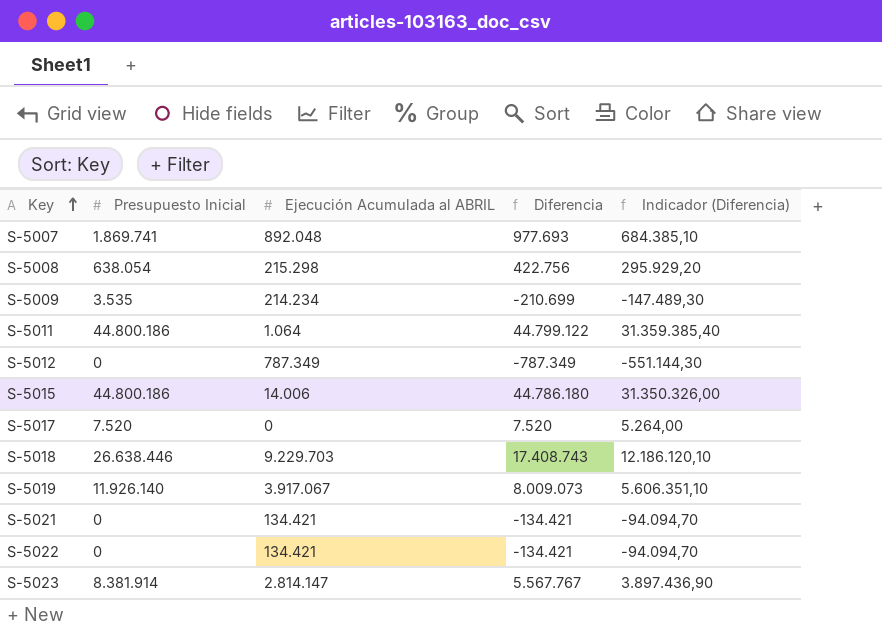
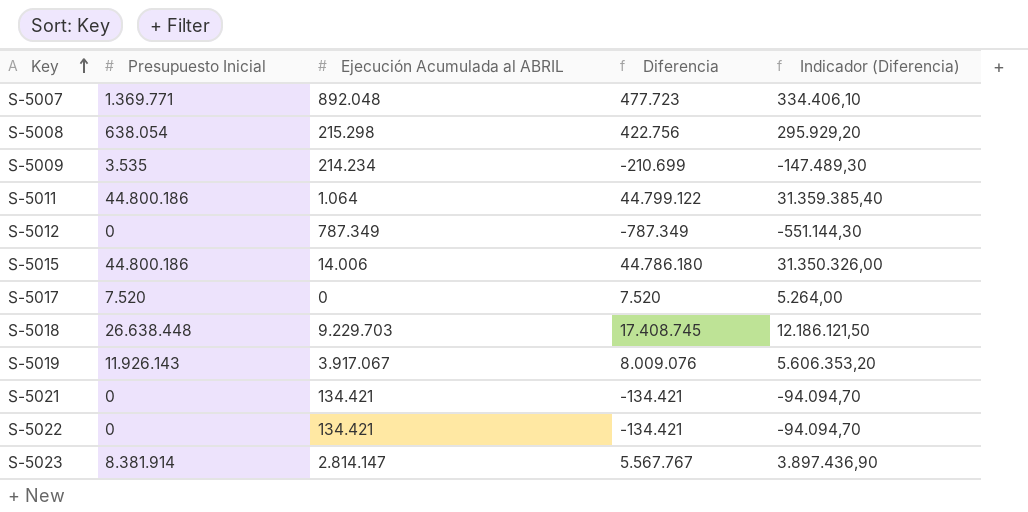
S-5007 | Presupuesto Inicial: 1.869.741 -> 1.369.771
S-5007 | Diferencia: 977.693 -> 477.723
S-5007 | Indicador (Diferencia): 684.385,10 -> 334.406,10
S-5018 | Presupuesto Inicial: 26.638.446 -> 26.638.448
S-5018 | Diferencia: 17.408.743 -> 17.408.745
S-5018 | Indicador (Diferencia): 12.186.120,10 -> 12.186.121,50
S-5019 | Presupuesto Inicial: 11.926.140 -> 11.926.143
S-5019 | Diferencia: 8.009.073 -> 8.009.076
S-5019 | Indicador (Diferencia): 5.606.351,10 -> 5.606.353,20

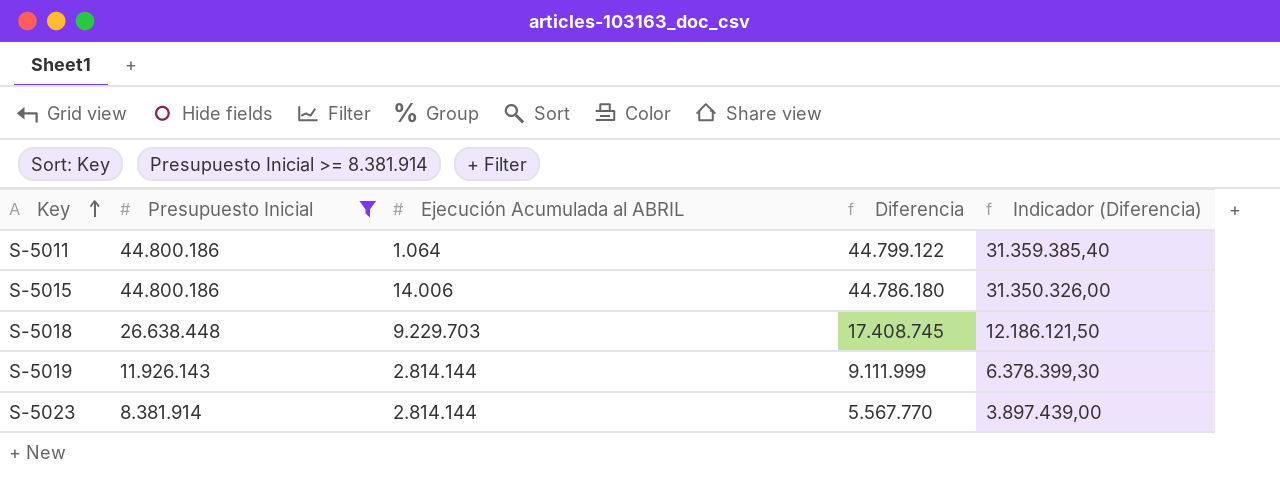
filter: none -> Presupuesto Inicial >= 8.381.914
S-5019 | Ejecución Acumulada al ABRIL: 3.917.067 -> 2.814.144
S-5019 | Diferencia: 8.009.076 -> 9.111.999
S-5019 | Indicador (Diferencia): 5.606.353,20 -> 6.378.399,30
S-5023 | Ejecución Acumulada al ABRIL: 2.814.147 -> 2.814.144
S-5023 | Diferencia: 5.567.767 -> 5.567.770
S-5023 | Indicador (Diferencia): 3.897.436,90 -> 3.897.439,00

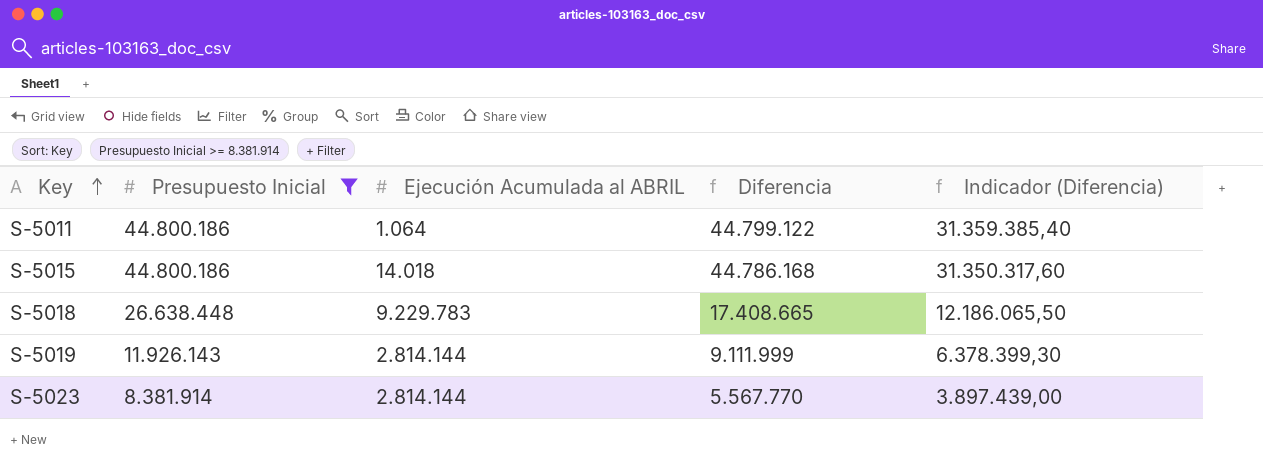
S-5015 | Ejecución Acumulada al ABRIL: 14.006 -> 14.018
S-5015 | Diferencia: 44.786.180 -> 44.786.168
S-5015 | Indicador (Diferencia): 31.350.326,00 -> 31.350.317,60
S-5018 | Ejecución Acumulada al ABRIL: 9.229.703 -> 9.229.783
S-5018 | Diferencia: 17.408.745 -> 17.408.665
S-5018 | Indicador (Diferencia): 12.186.121,50 -> 12.186.065,50

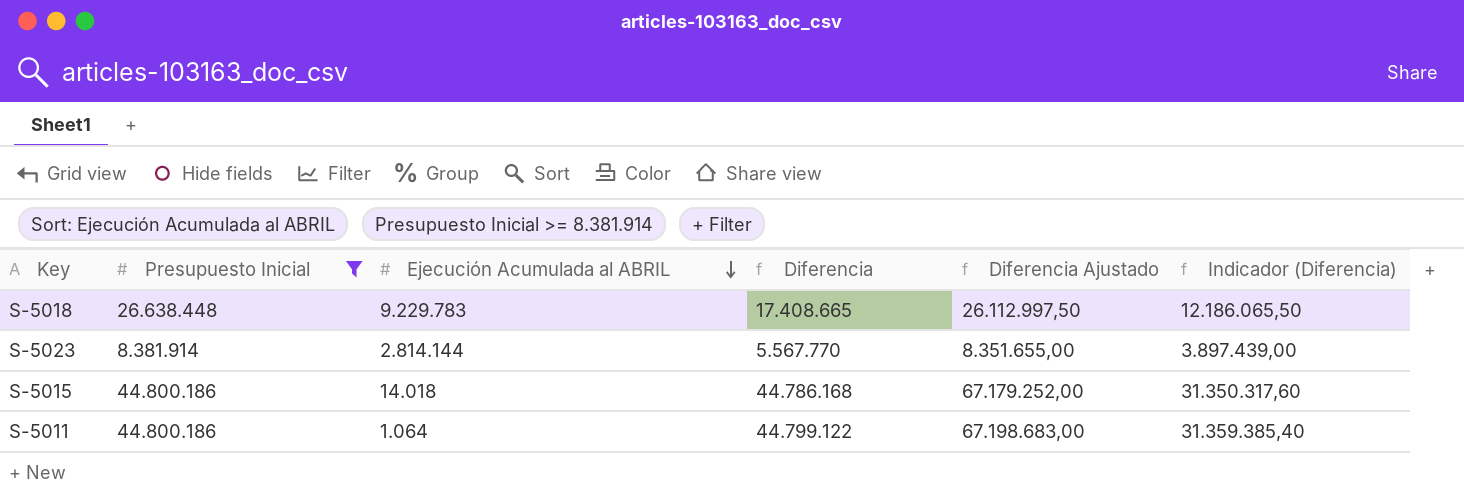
row order: Key ascending -> Ejecución Acumulada al ABRIL descending
column Diferencia Ajustado | formula: none -> [Diferencia] * 1,5
row S-5019: 11.926.143 | 2.814.144 | 9.111.999 | 6.378.399,30 -> none

